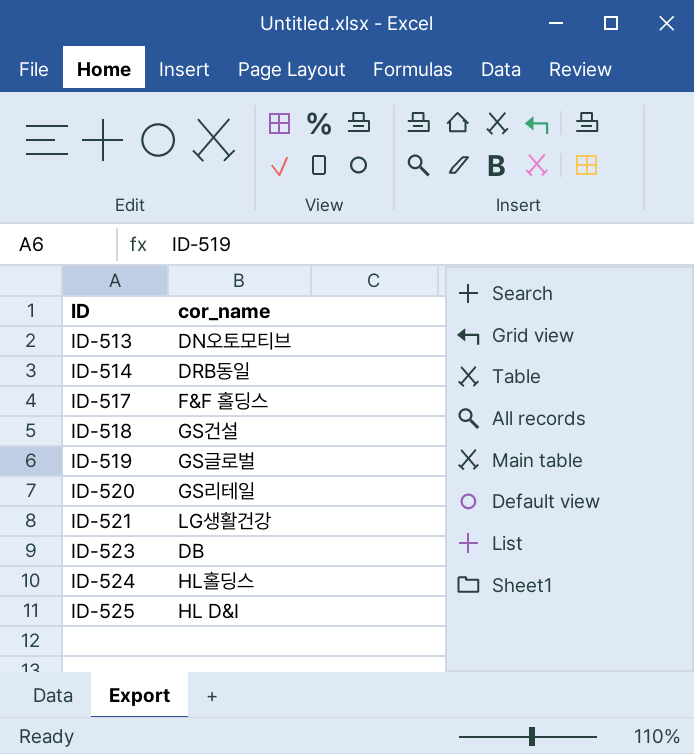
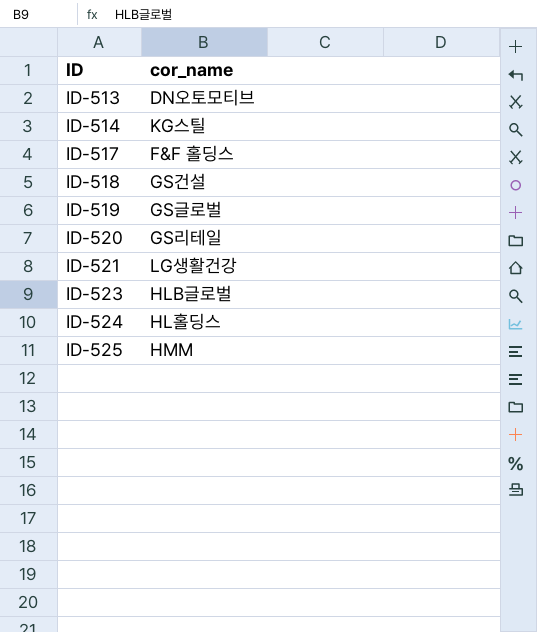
ID-514 | cor_name: DRB동일 -> KG스틸
ID-523 | cor_name: DB -> HLB글로벌
ID-525 | cor_name: HL D&I -> HMM

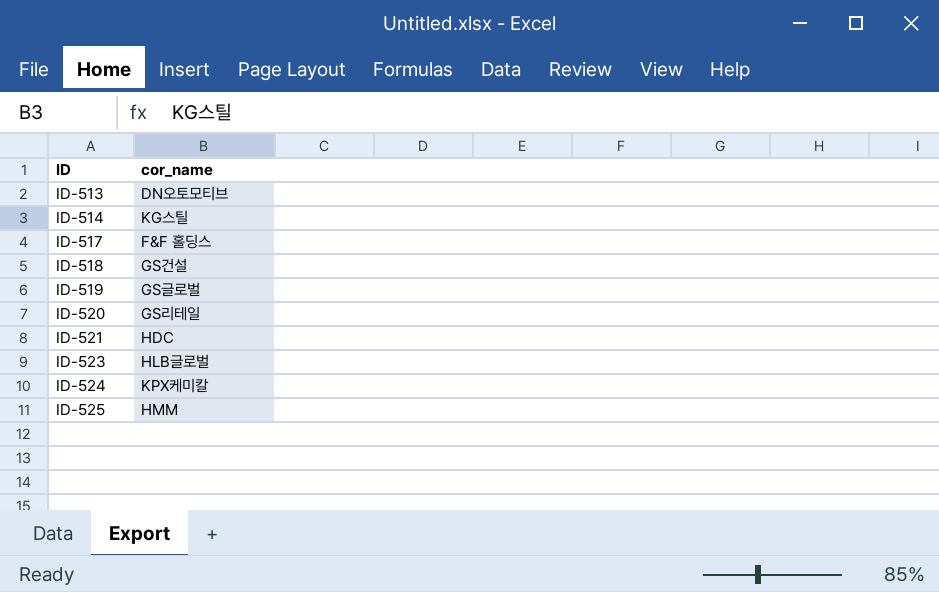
ID-521 | cor_name: LG생활건강 -> HDC
ID-524 | cor_name: HL홀딩스 -> KPX케미칼

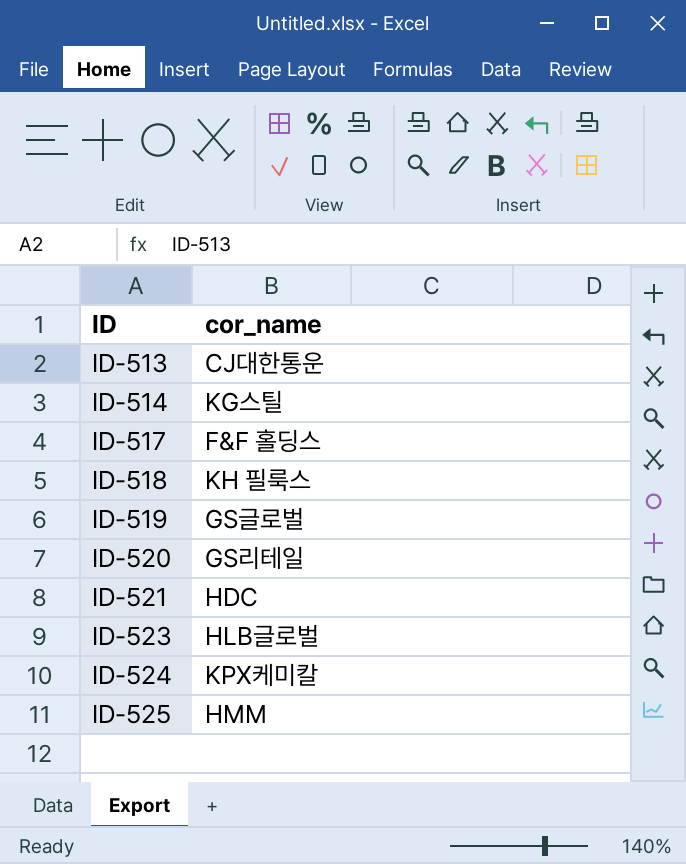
ID-513 | cor_name: DN오토모티브 -> CJ대한통운
ID-518 | cor_name: GS건설 -> KH 필룩스

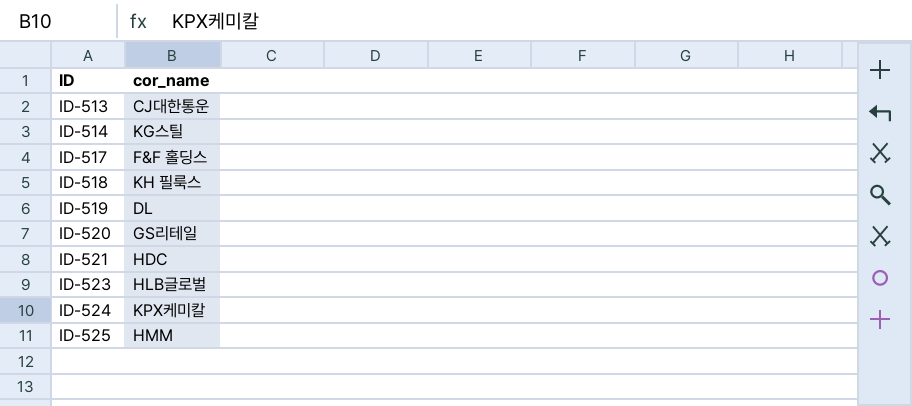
ID-519 | cor_name: GS글로벌 -> DL

